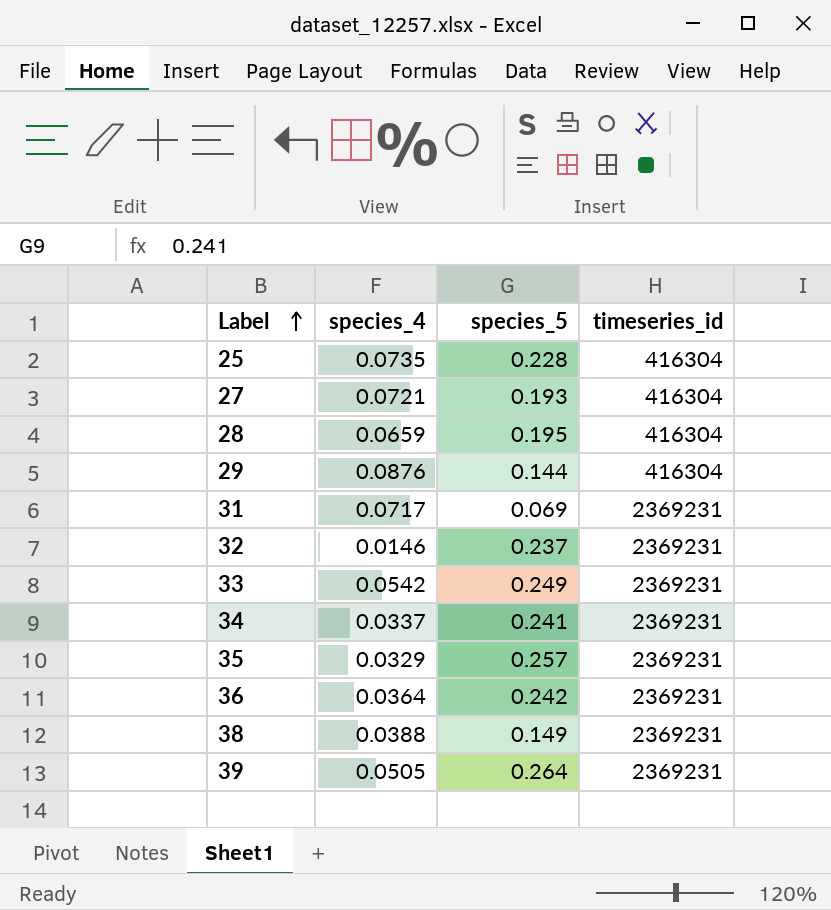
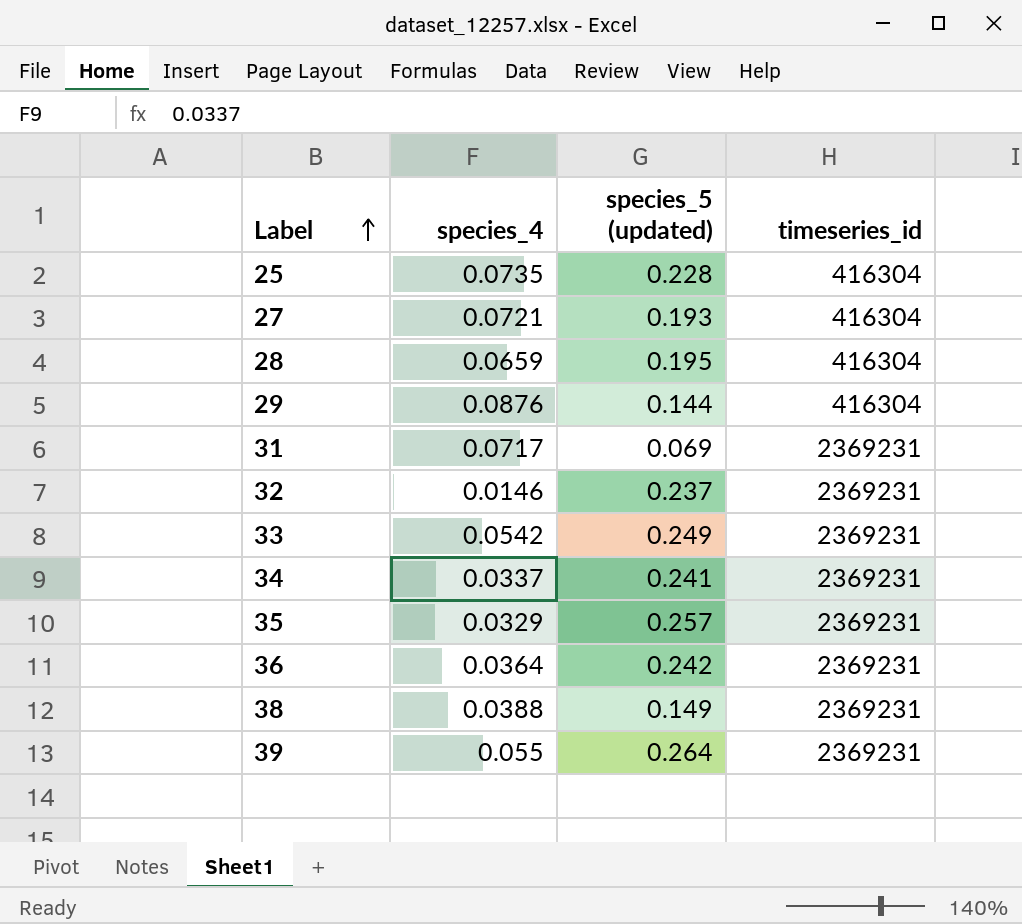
column name: species_5 -> species_5 (updated)
39 | species_4: 0.0505 -> 0.055

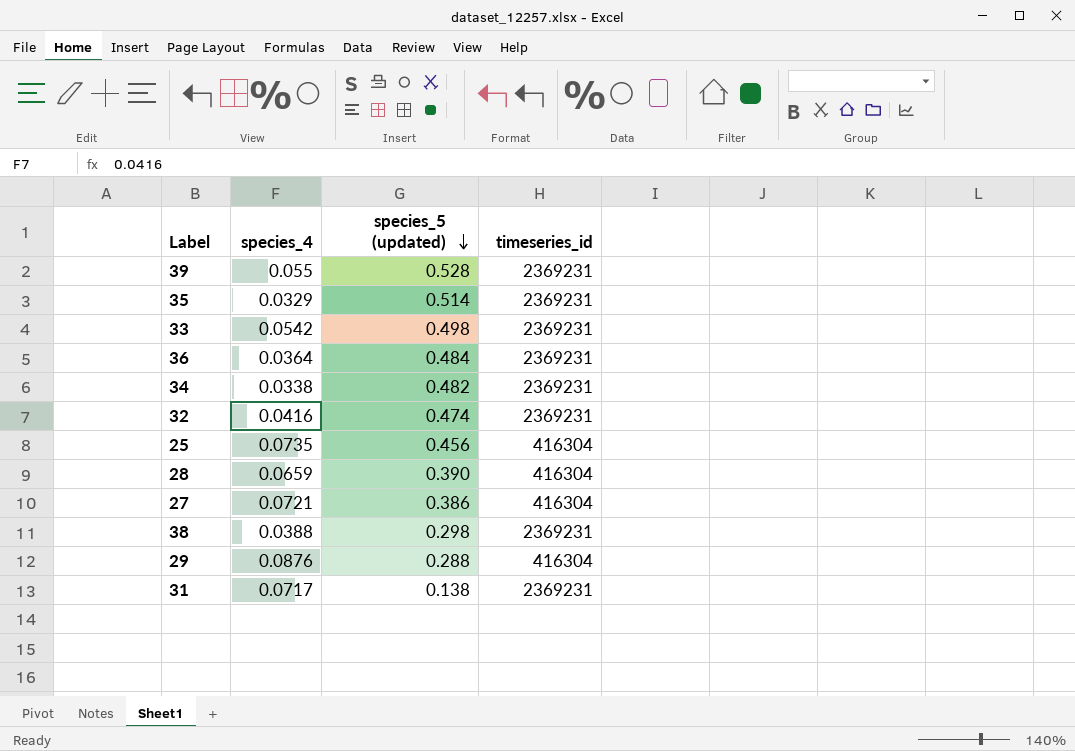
row order: Label ascending -> species_5 (updated) descending
39 | species_5 (updated): 0.264 -> 0.528
35 | species_5 (updated): 0.257 -> 0.514
33 | species_5 (updated): 0.249 -> 0.498
36 | species_5 (updated): 0.242 -> 0.484
34 | species_4: 0.0337 -> 0.0338
34 | species_5 (updated): 0.241 -> 0.482
32 | species_4: 0.0146 -> 0.0416
32 | species_5 (updated): 0.237 -> 0.474
25 | species_5 (updated): 0.228 -> 0.456
28 | species_5 (updated): 0.195 -> 0.390
27 | species_5 (updated): 0.193 -> 0.386
38 | species_5 (updated): 0.149 -> 0.298
29 | species_5 (updated): 0.144 -> 0.288
31 | species_5 (updated): 0.069 -> 0.138

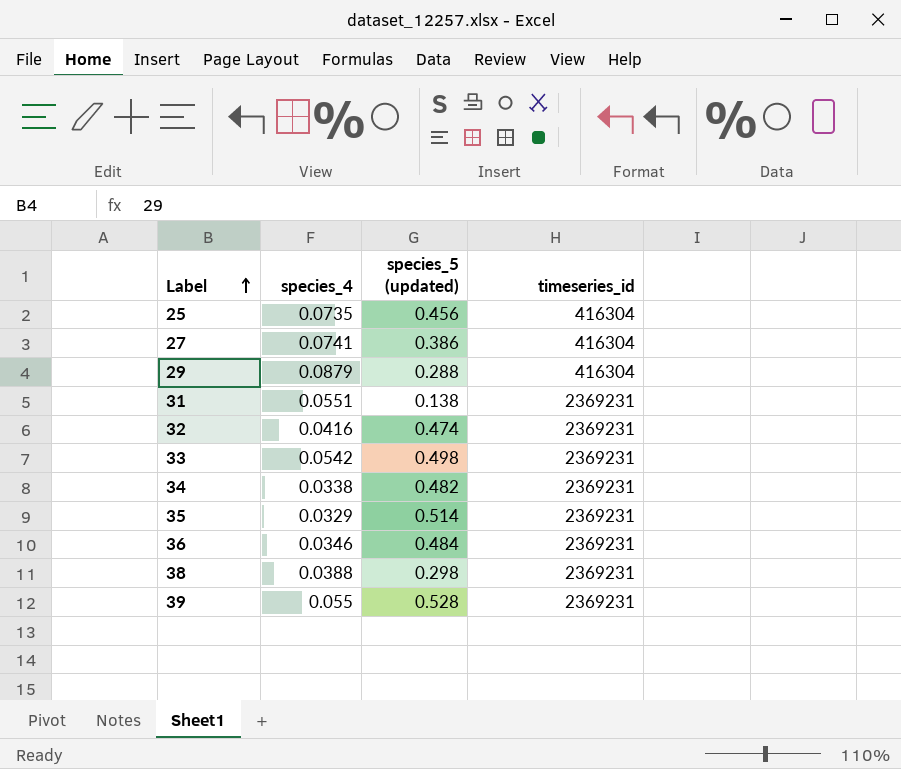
row order: species_5 (updated) descending -> Label ascending
row 28: 0.0659 | 0.390 | 416304 -> none
27 | species_4: 0.0721 -> 0.0741
29 | species_4: 0.0876 -> 0.0879
31 | species_4: 0.0717 -> 0.0551
36 | species_4: 0.0364 -> 0.0346

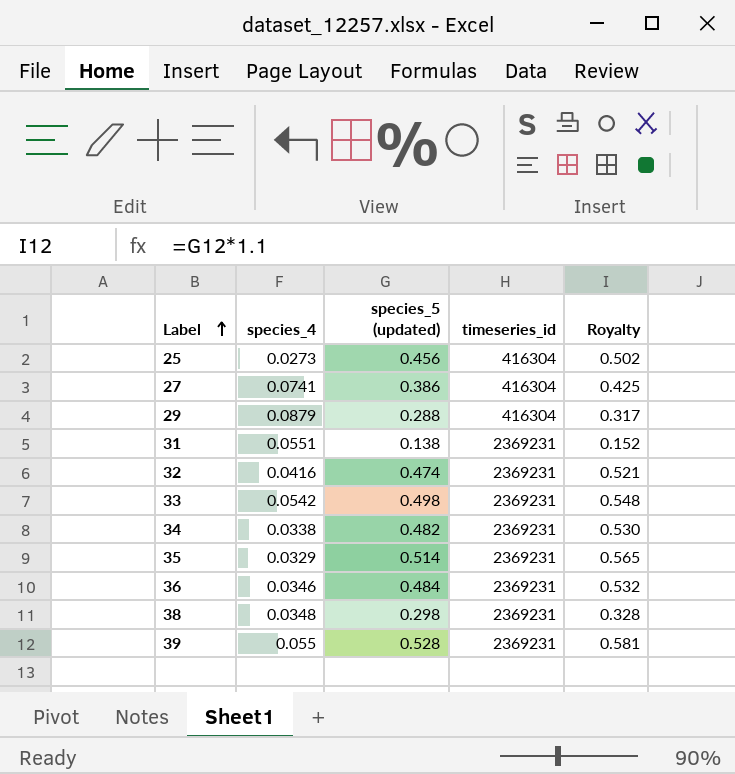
column Royalty | formula: none -> [species_5 (updated)] * 1.1
25 | species_4: 0.0735 -> 0.0273
38 | species_4: 0.0388 -> 0.0348

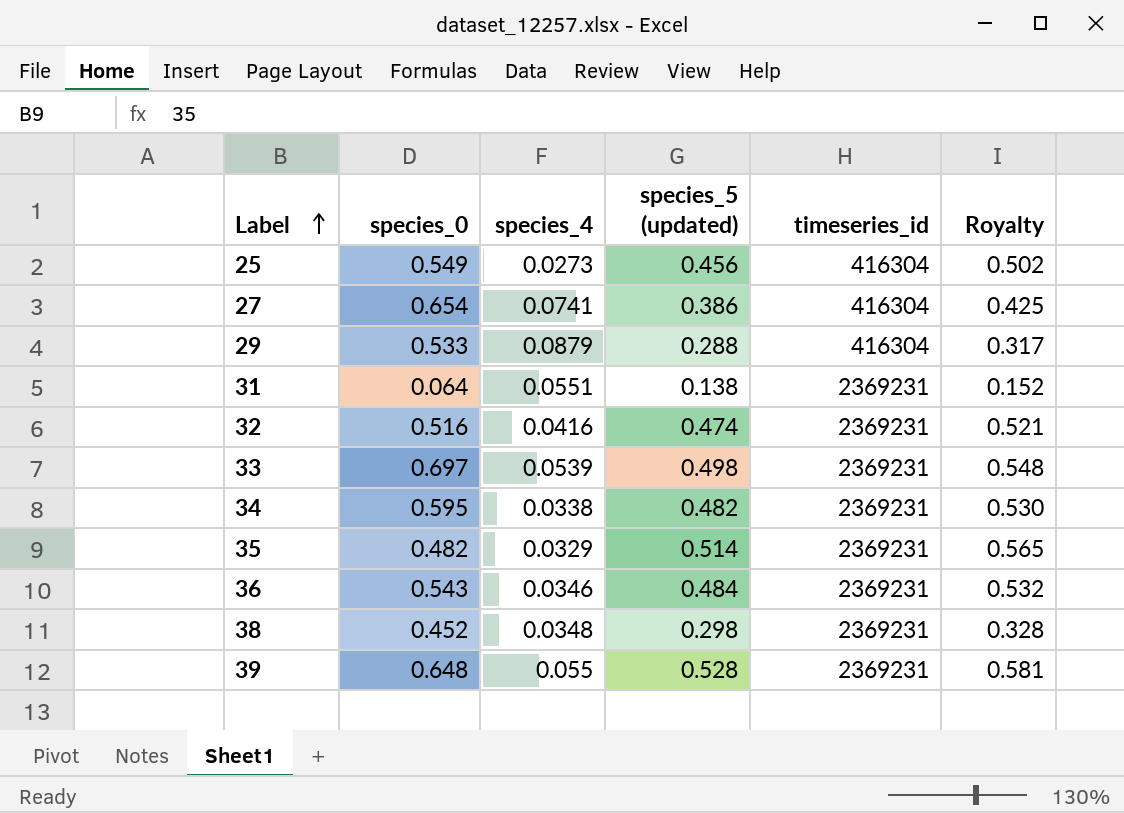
column species_0 | position: none -> 2
33 | species_4: 0.0542 -> 0.0539

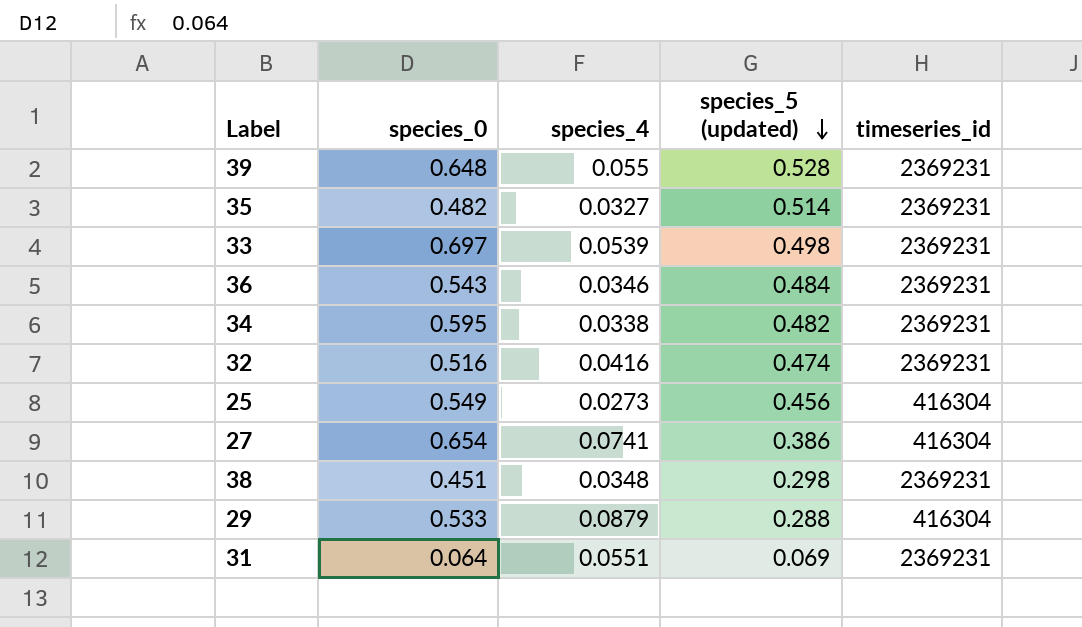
row order: Label ascending -> species_5 (updated) descending
column Royalty | formula: [species_5 (updated)] * 1.1 -> none
35 | species_4: 0.0329 -> 0.0327
38 | species_0: 0.452 -> 0.451
31 | species_5 (updated): 0.138 -> 0.069

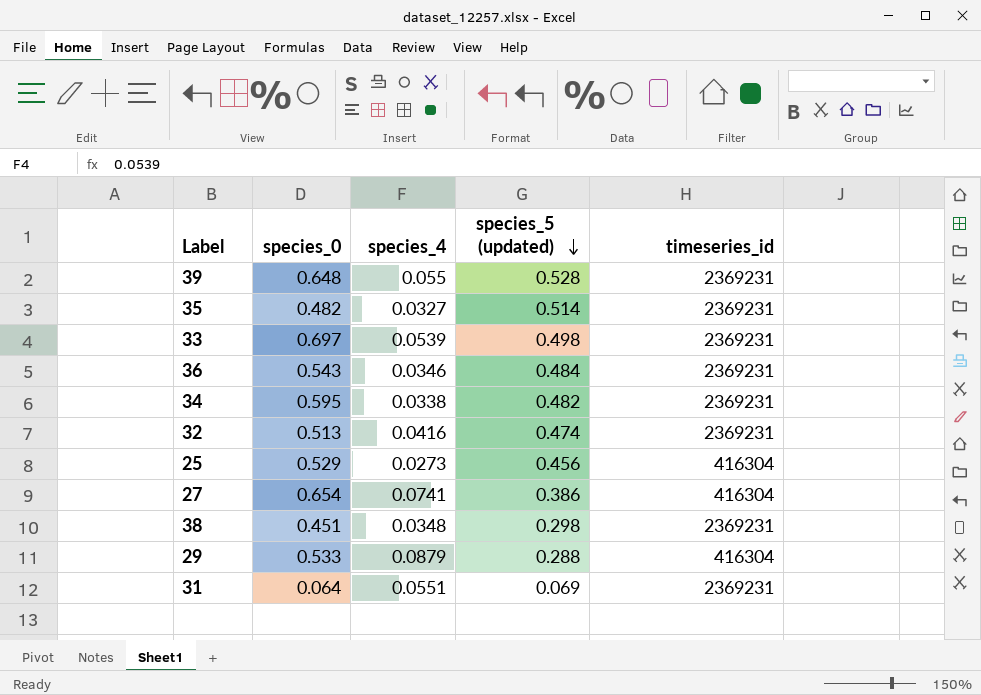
32 | species_0: 0.516 -> 0.513
25 | species_0: 0.549 -> 0.529

